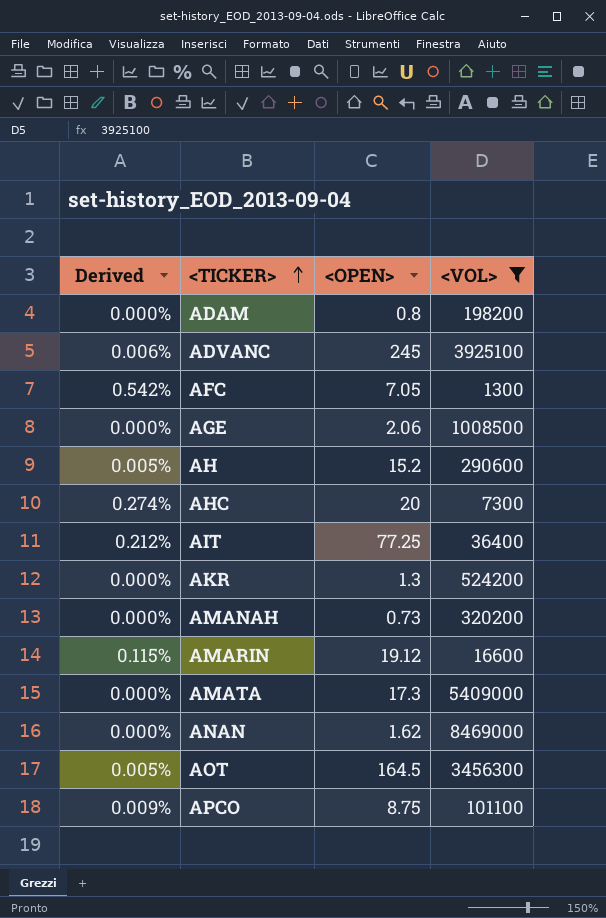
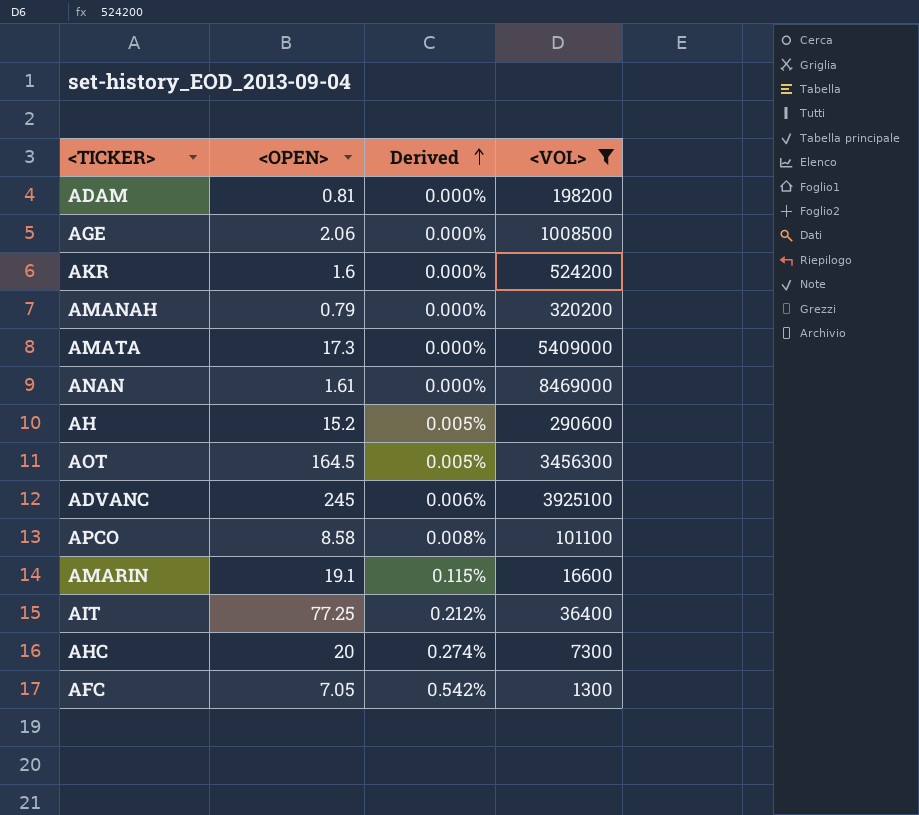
row order: <TICKER> ascending -> Derived ascending
column Derived | position: 1 -> 3
ADAM | <OPEN>: 0.8 -> 0.81
AKR | <OPEN>: 1.3 -> 1.6
AMANAH | <OPEN>: 0.73 -> 0.79
ANAN | <OPEN>: 1.62 -> 1.61
APCO | <OPEN>: 8.75 -> 8.58
APCO | Derived: 0.009% -> 0.008%
AMARIN | <OPEN>: 19.12 -> 19.1

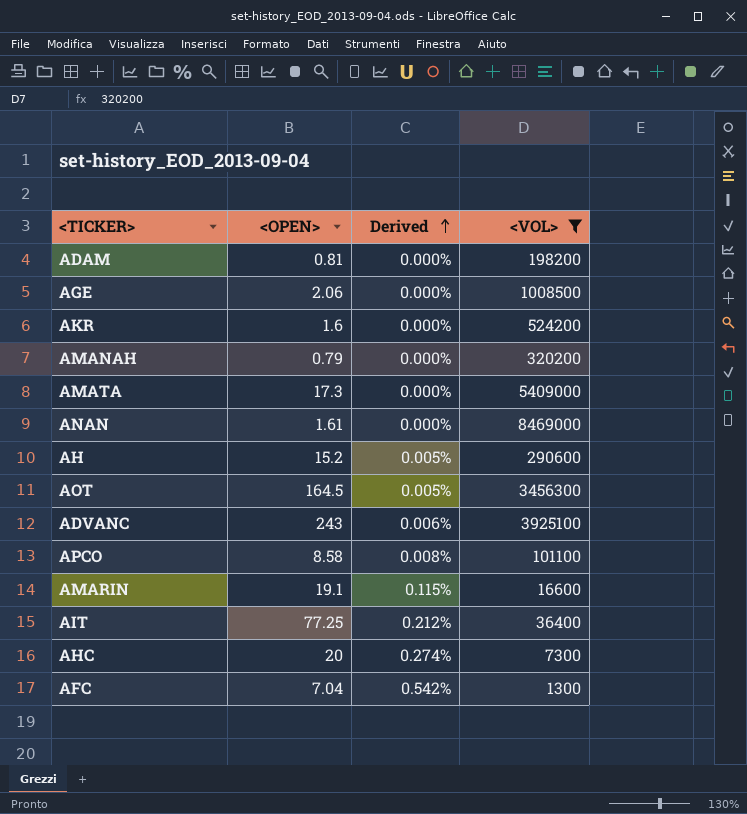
ADVANC | <OPEN>: 245 -> 243
AFC | <OPEN>: 7.05 -> 7.04

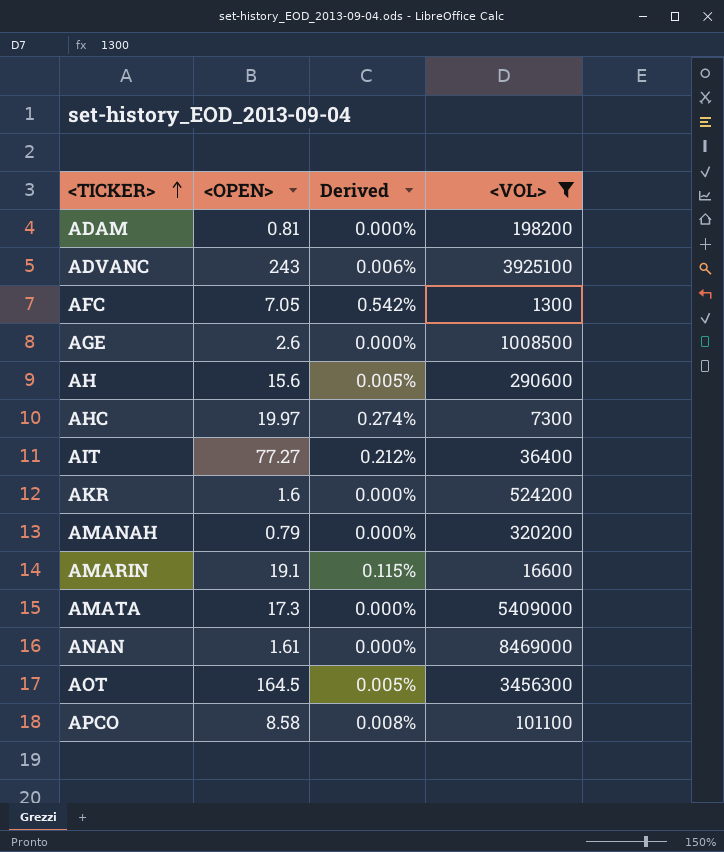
row order: Derived ascending -> <TICKER> ascending
AFC | <OPEN>: 7.04 -> 7.05
AGE | <OPEN>: 2.06 -> 2.6
AH | <OPEN>: 15.2 -> 15.6
AHC | <OPEN>: 20 -> 19.97
AIT | <OPEN>: 77.25 -> 77.27

